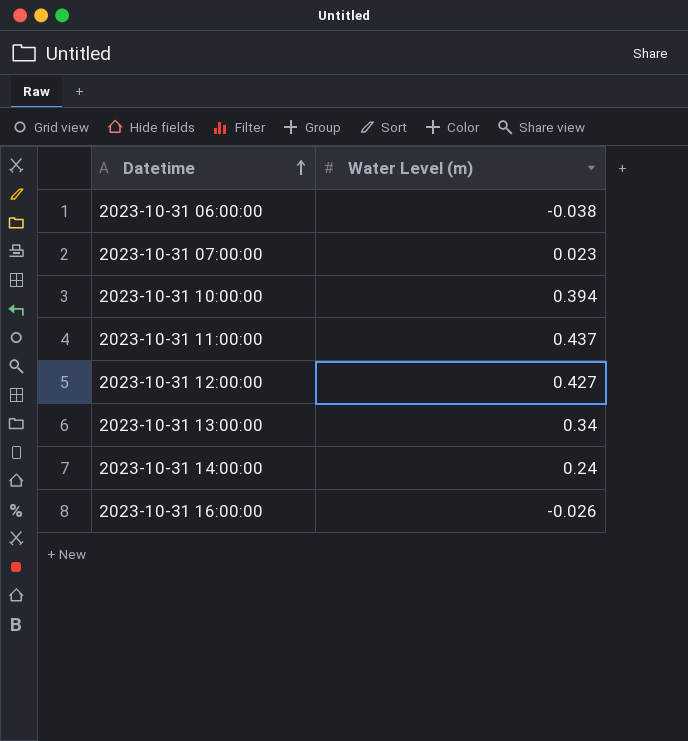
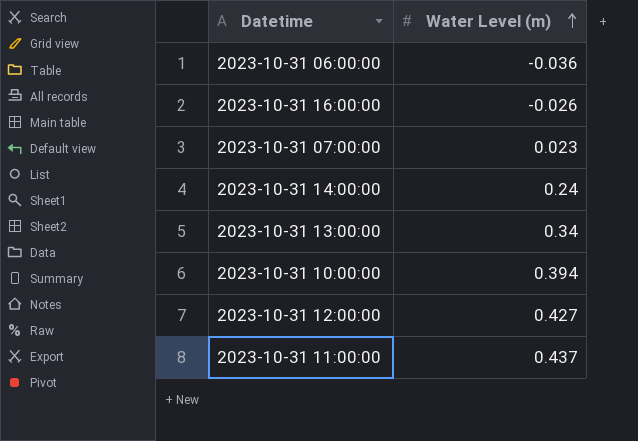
row order: Datetime ascending -> Water Level (m) ascending
2023-10-31 06:00:00 | Water Level (m): -0.038 -> -0.036

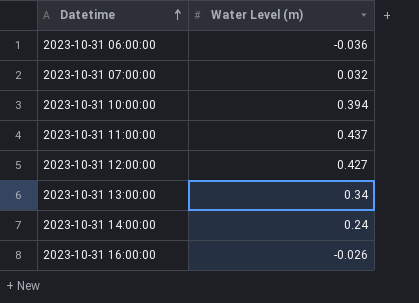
row order: Water Level (m) ascending -> Datetime ascending
2023-10-31 07:00:00 | Water Level (m): 0.023 -> 0.032

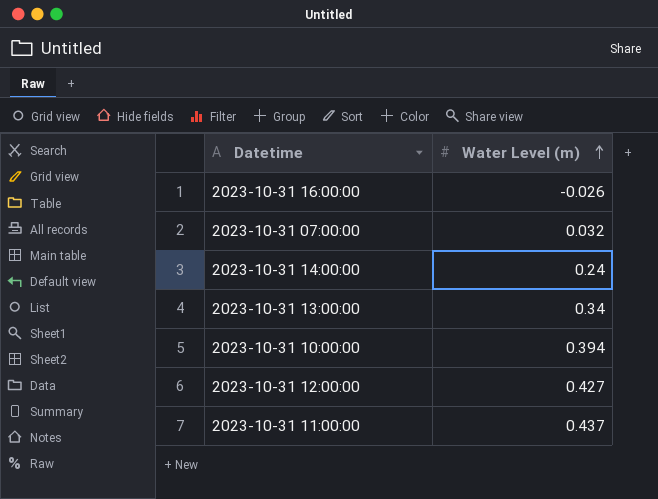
row order: Datetime ascending -> Water Level (m) ascending
row 2023-10-31 06:00:00: -0.036 -> none

